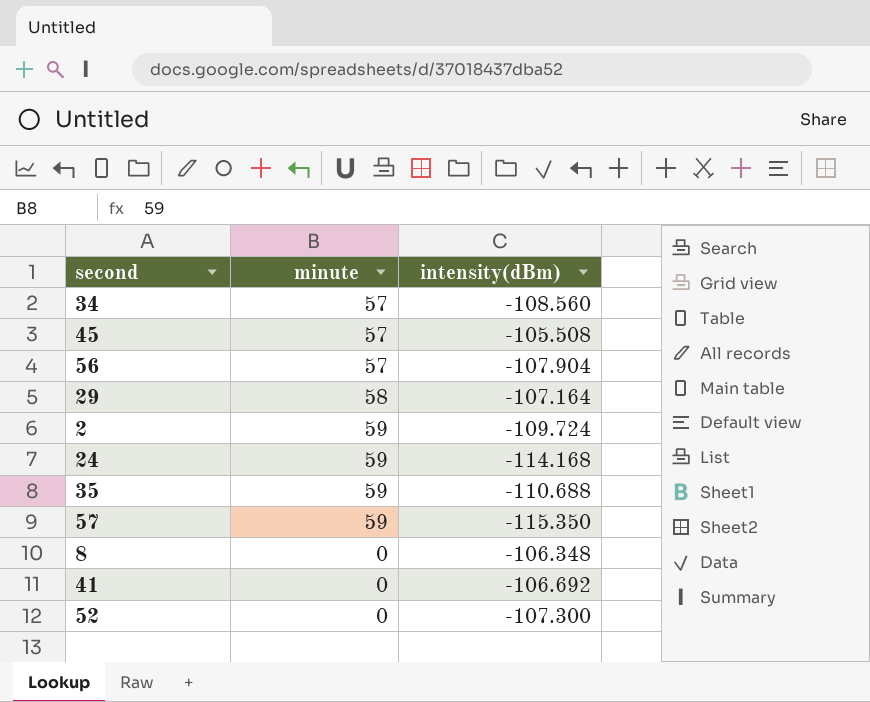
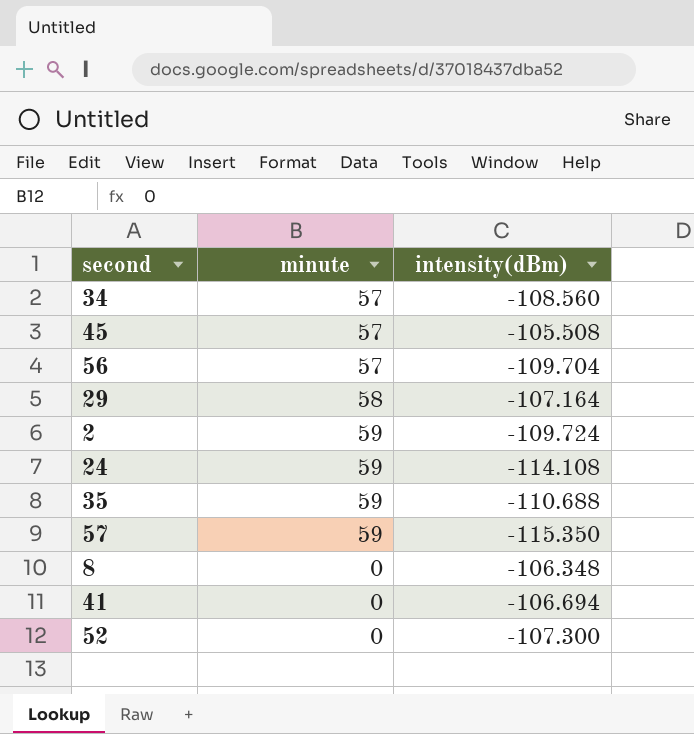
56 | intensity(dBm): -107.904 -> -109.704
24 | intensity(dBm): -114.168 -> -114.108
41 | intensity(dBm): -106.692 -> -106.694

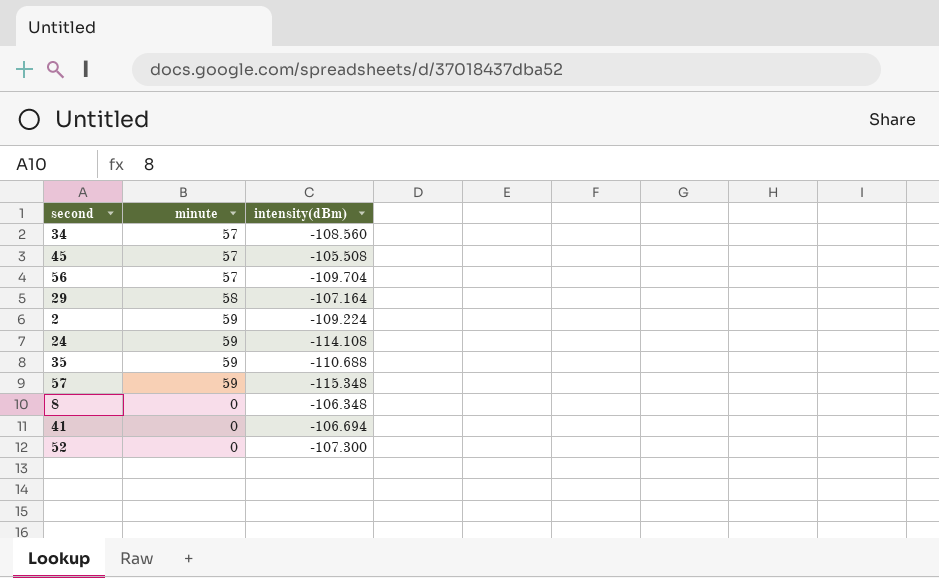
2 | intensity(dBm): -109.724 -> -109.224
57 | intensity(dBm): -115.350 -> -115.348

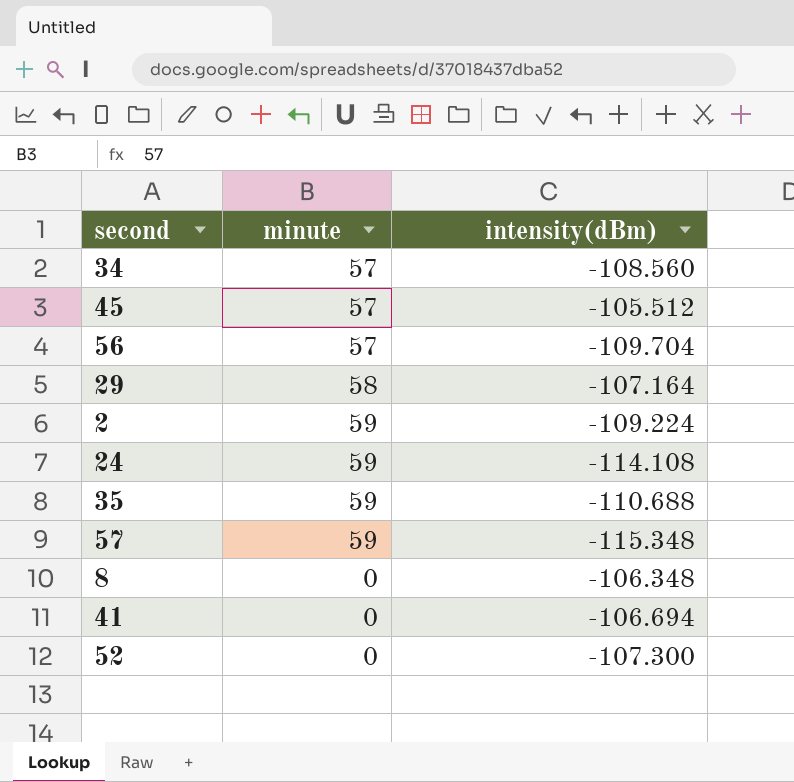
45 | intensity(dBm): -105.508 -> -105.512

